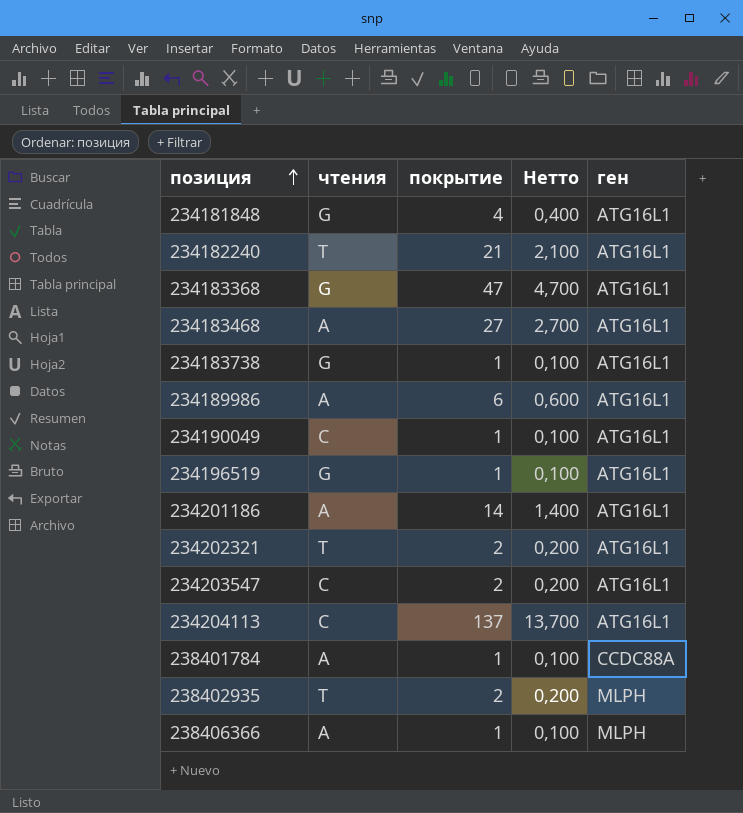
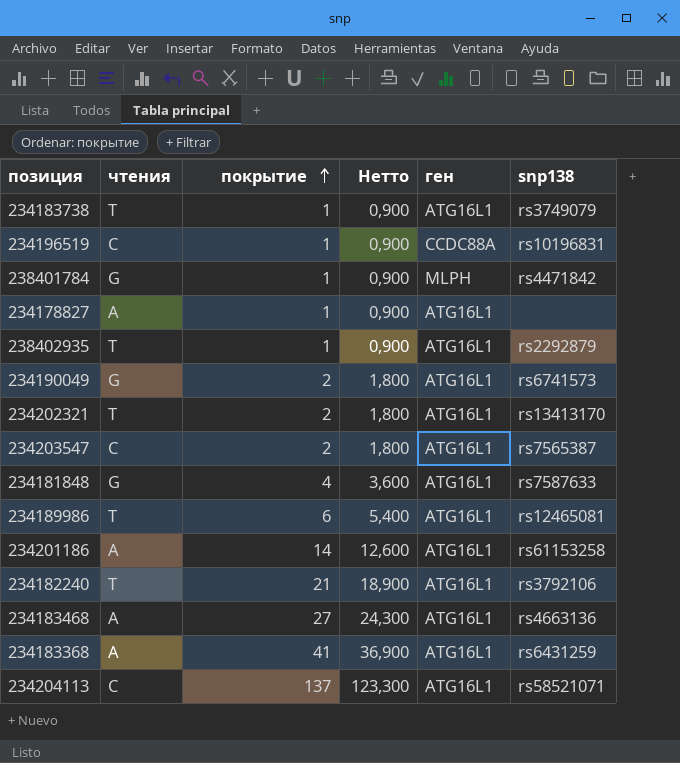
row order: позиция ascending -> покрытие ascending
column Нетто | formula: [покрытие] * 0,1 -> [покрытие] * 0,9
column snp138 | position: none -> 6
row 238406366: A | 1 | 0,100 | MLPH -> none
234183738 | чтения: G -> T
234196519 | чтения: G -> C
234196519 | ген: ATG16L1 -> CCDC88A
238401784 | чтения: A -> G
238401784 | ген: CCDC88A -> MLPH
row 234178827: none -> A | 1 | 0,900 | ATG16L1 | none
238402935 | покрытие: 2 -> 1
238402935 | ген: MLPH -> ATG16L1
234190049 | чтения: C -> G
234190049 | покрытие: 1 -> 2
234189986 | чтения: A -> T
234183368 | чтения: G -> A
234183368 | покрытие: 47 -> 41

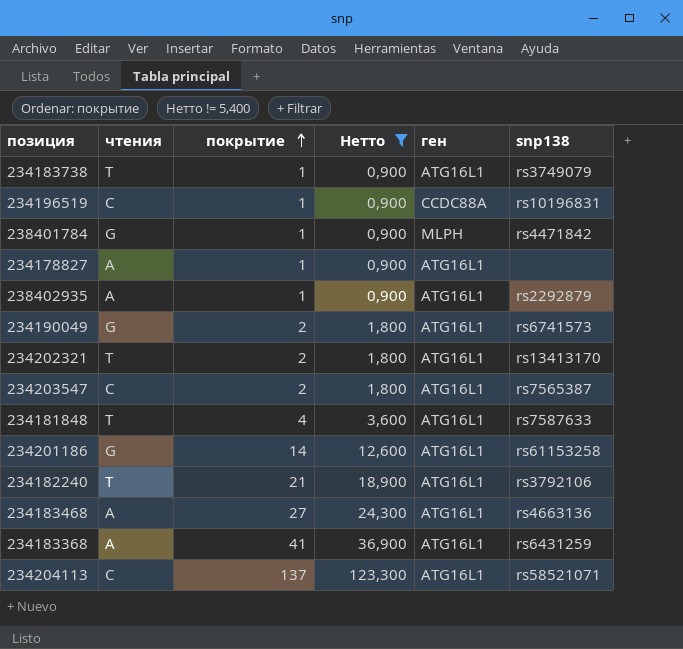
filter: none -> Нетто != 5,400
238402935 | чтения: T -> A
234181848 | чтения: G -> T
234201186 | чтения: A -> G

